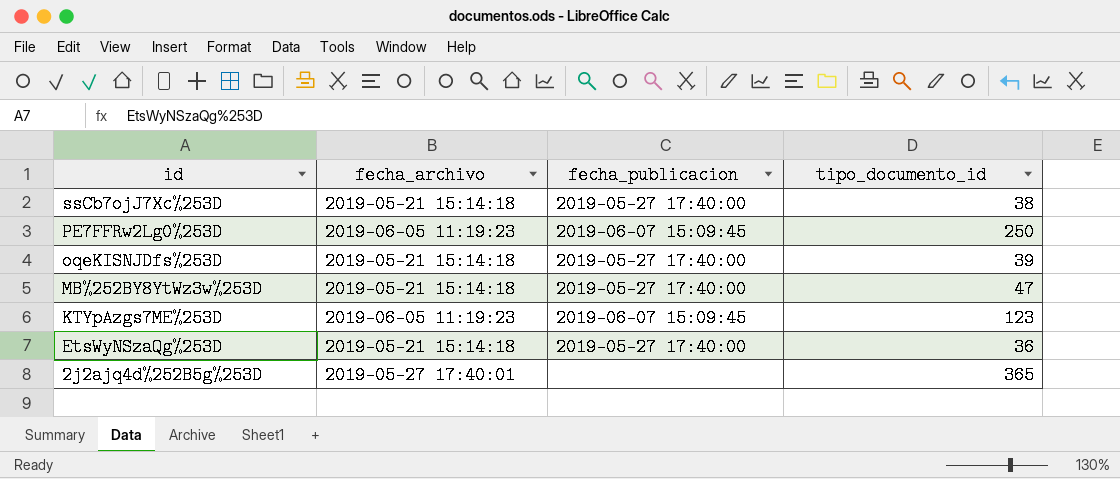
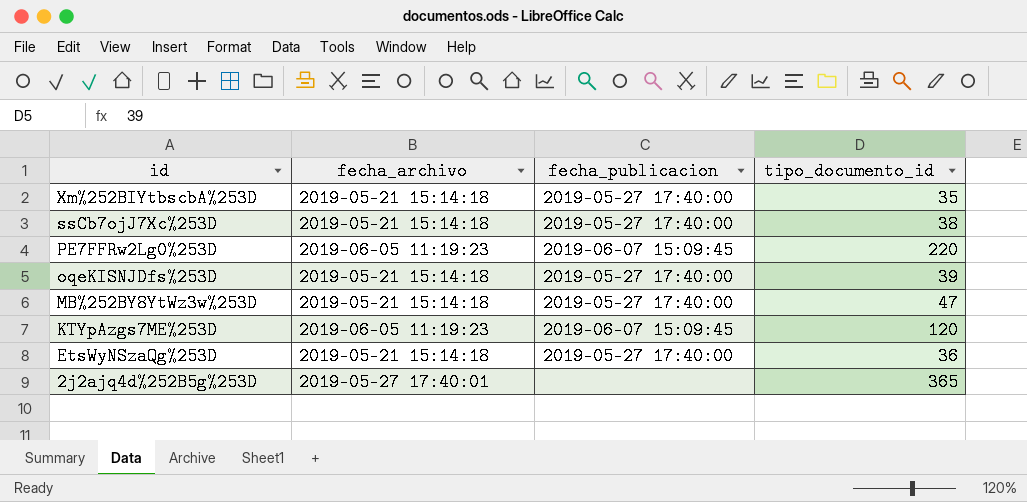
row Xm%252BIYtbscbA%253D: none -> 2019-05-21 15:14:18 | 2019-05-27 17:40:00 | 35
PE7FFRw2Lg0%253D | tipo_documento_id: 250 -> 220
KTYpAzgs7ME%253D | tipo_documento_id: 123 -> 120

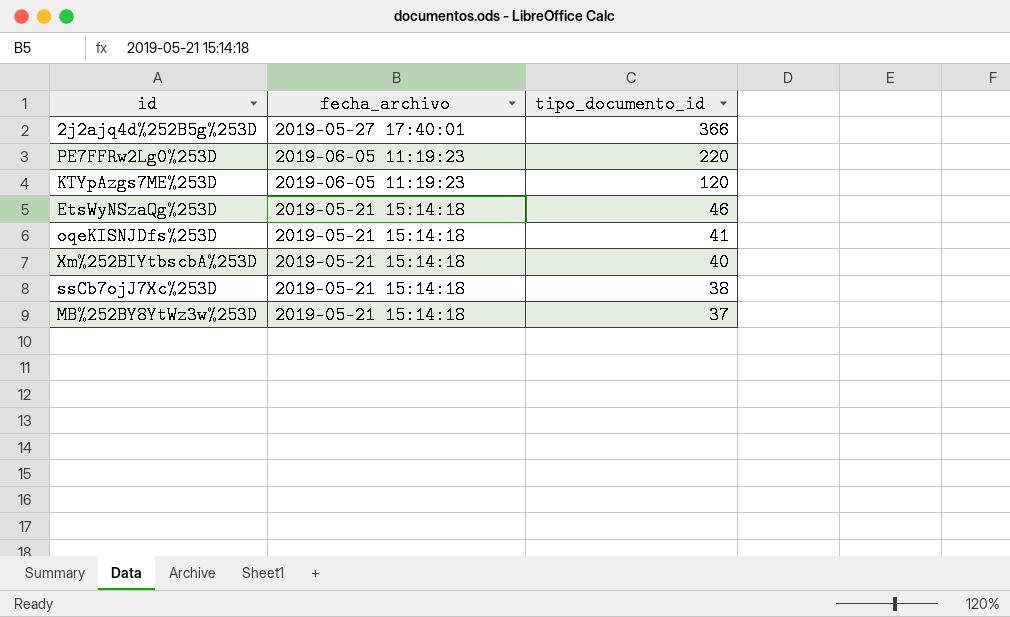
row order: id descending -> tipo_documento_id descending
column fecha_publicacion | position: 3 -> none
2j2ajq4d%252B5g%253D | tipo_documento_id: 365 -> 366
EtsWyNSzaQg%253D | tipo_documento_id: 36 -> 46
oqeKISNJDfs%253D | tipo_documento_id: 39 -> 41
Xm%252BIYtbscbA%253D | tipo_documento_id: 35 -> 40
MB%252BY8YtWz3w%253D | tipo_documento_id: 47 -> 37

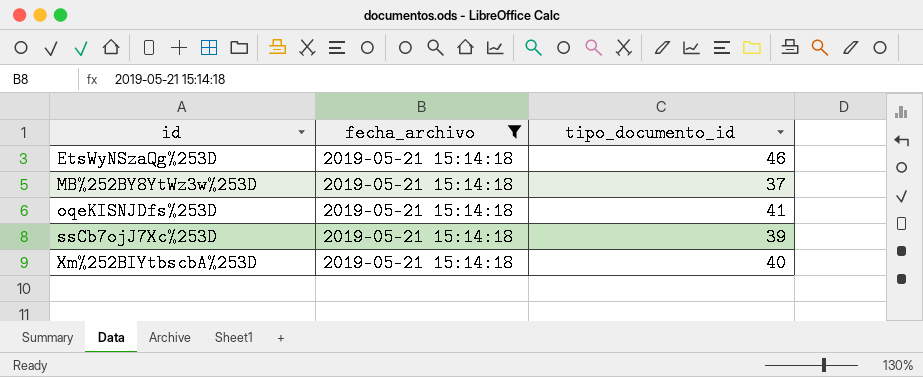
filter: none -> fecha_archivo = 2019-05-21 15:14:18
row order: tipo_documento_id descending -> id ascending
ssCb7ojJ7Xc%253D | tipo_documento_id: 38 -> 39

